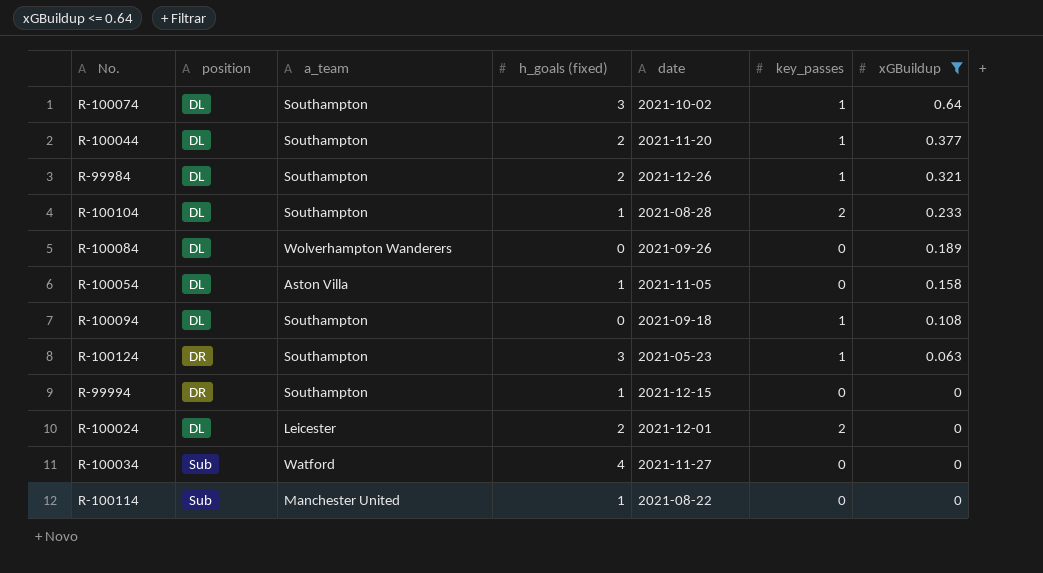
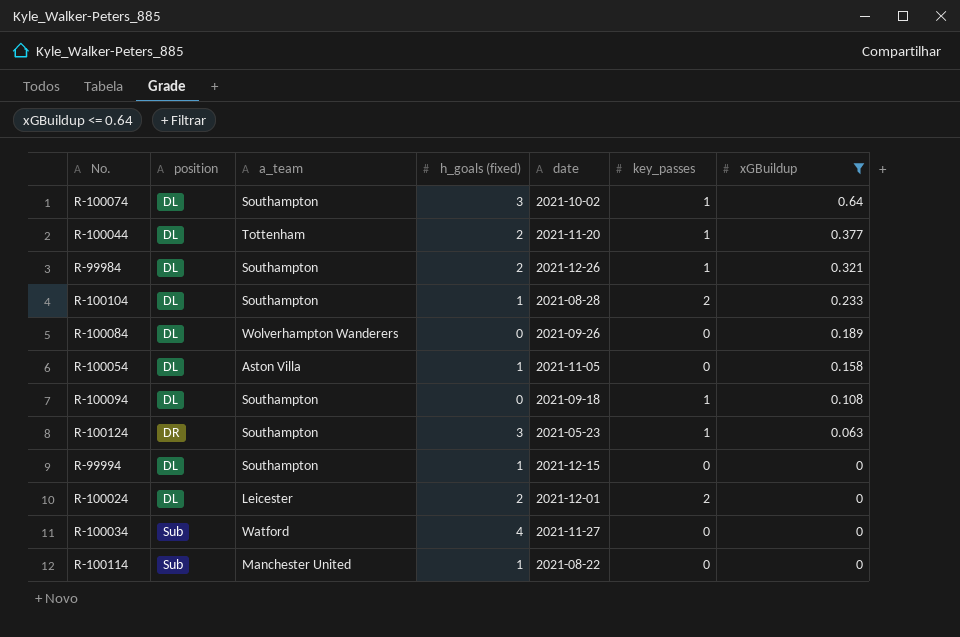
R-100044 | a_team: Southampton -> Tottenham
R-99994 | position: DR -> DL

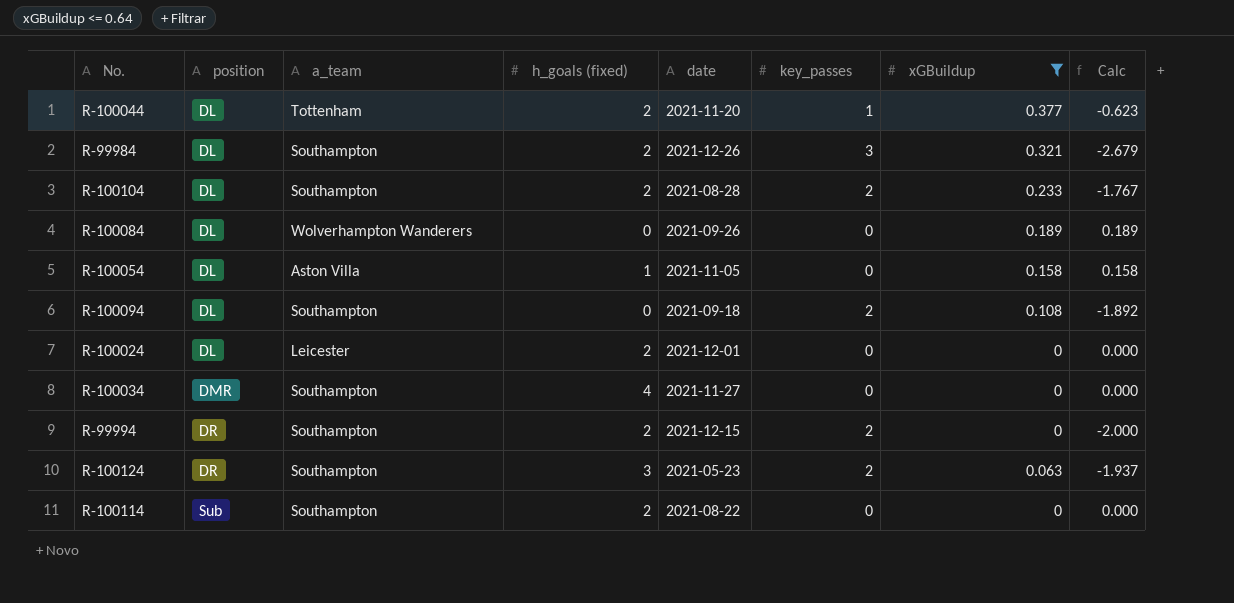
row order: xGBuildup descending -> position ascending
column Calc | formula: none -> [xGBuildup] - [key_passes]
row R-100074: DL | Southampton | 3 | 2021-10-02 | 1 | 0.64 -> none
R-99984 | key_passes: 1 -> 3
R-100104 | h_goals (fixed): 1 -> 2
R-100094 | key_passes: 1 -> 2
R-100024 | key_passes: 2 -> 0
R-100034 | position: Sub -> DMR
R-100034 | a_team: Watford -> Southampton
R-99994 | position: DL -> DR
R-99994 | h_goals (fixed): 1 -> 2
R-99994 | key_passes: 0 -> 2
R-100124 | key_passes: 1 -> 2
R-100114 | a_team: Manchester United -> Southampton
R-100114 | h_goals (fixed): 1 -> 2

